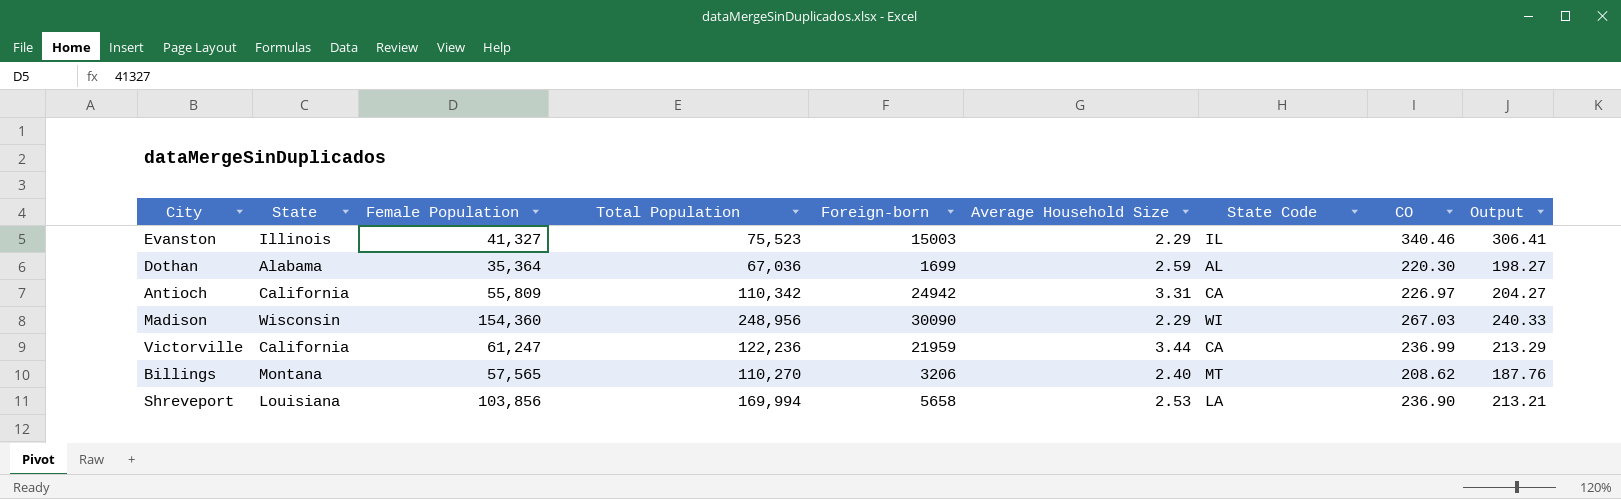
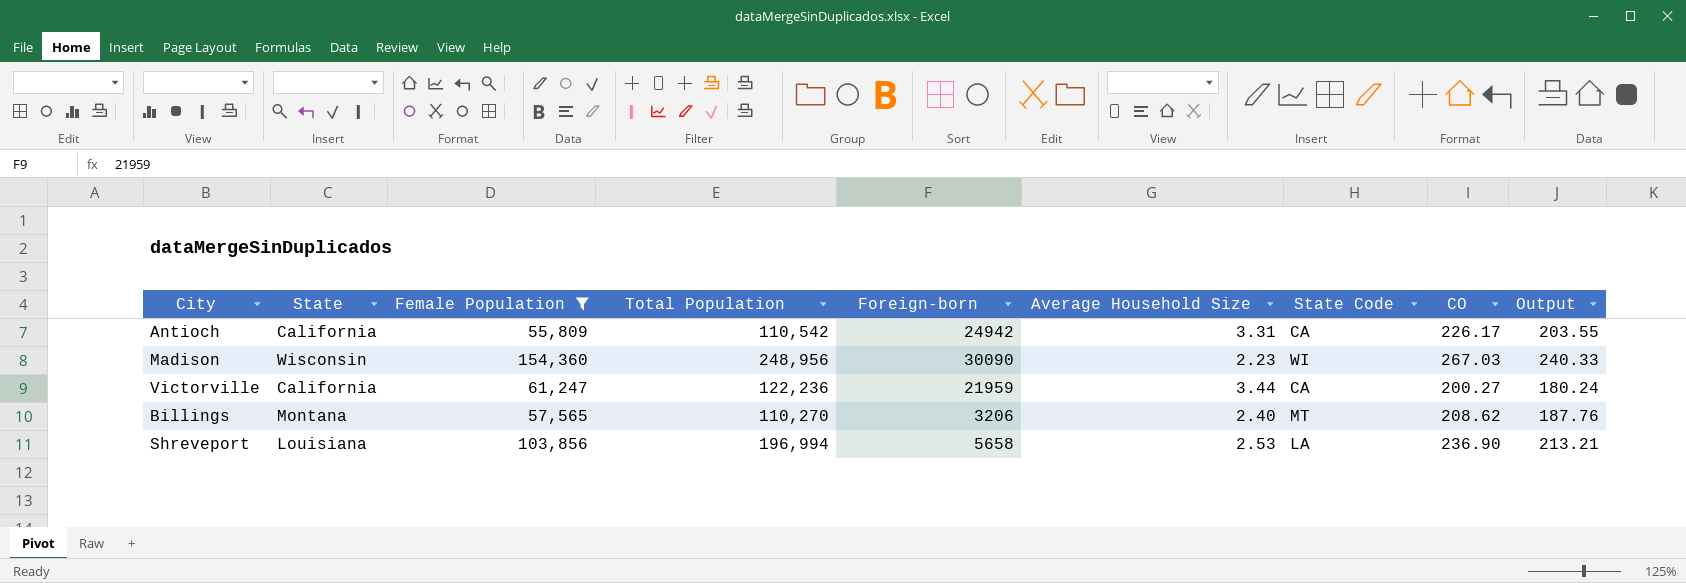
filter: none -> Female Population >= 55,809
Antioch | Total Population: 110,342 -> 110,542
Antioch | CO: 226.97 -> 226.17
Antioch | Output: 204.27 -> 203.55
Madison | Average Household Size: 2.29 -> 2.23
Victorville | CO: 236.99 -> 200.27
Victorville | Output: 213.29 -> 180.24
Shreveport | Total Population: 169,994 -> 196,994

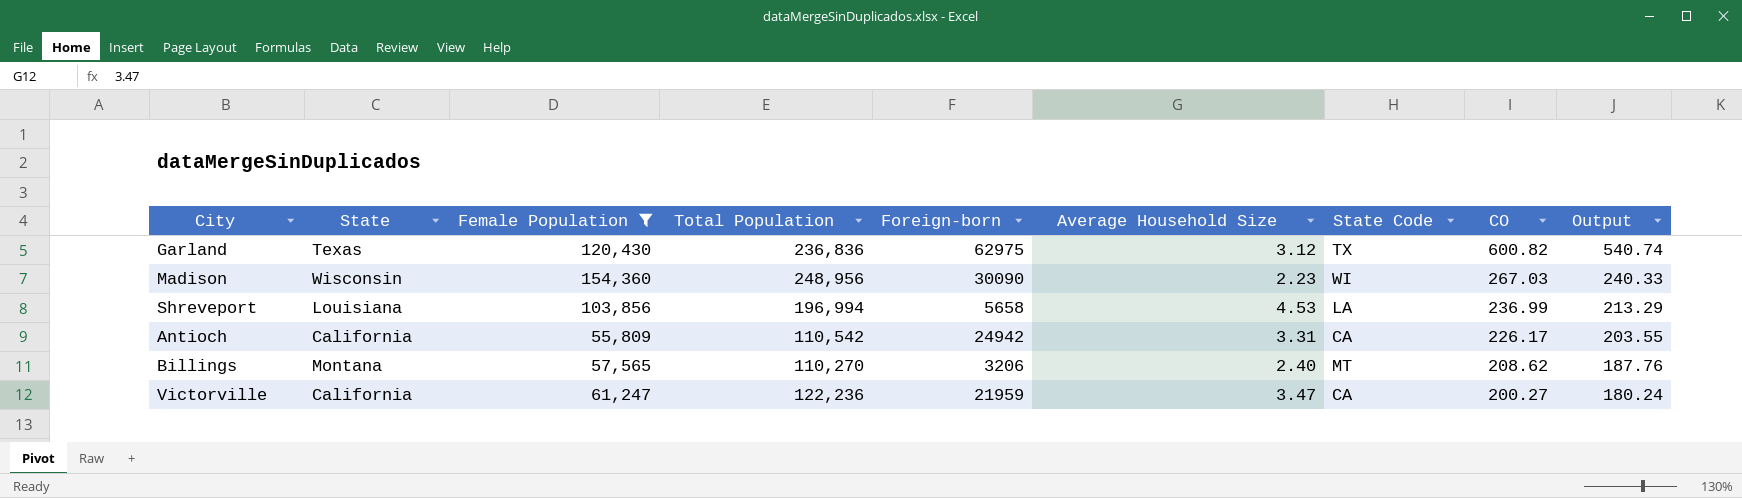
row order: none -> CO descending
row Garland: none -> Texas | 120,430 | 236,836 | 62975 | 3.12 | TX | 600.82 | 540.74
Shreveport | Average Household Size: 2.53 -> 4.53
Shreveport | CO: 236.90 -> 236.99
Shreveport | Output: 213.21 -> 213.29
Victorville | Average Household Size: 3.44 -> 3.47

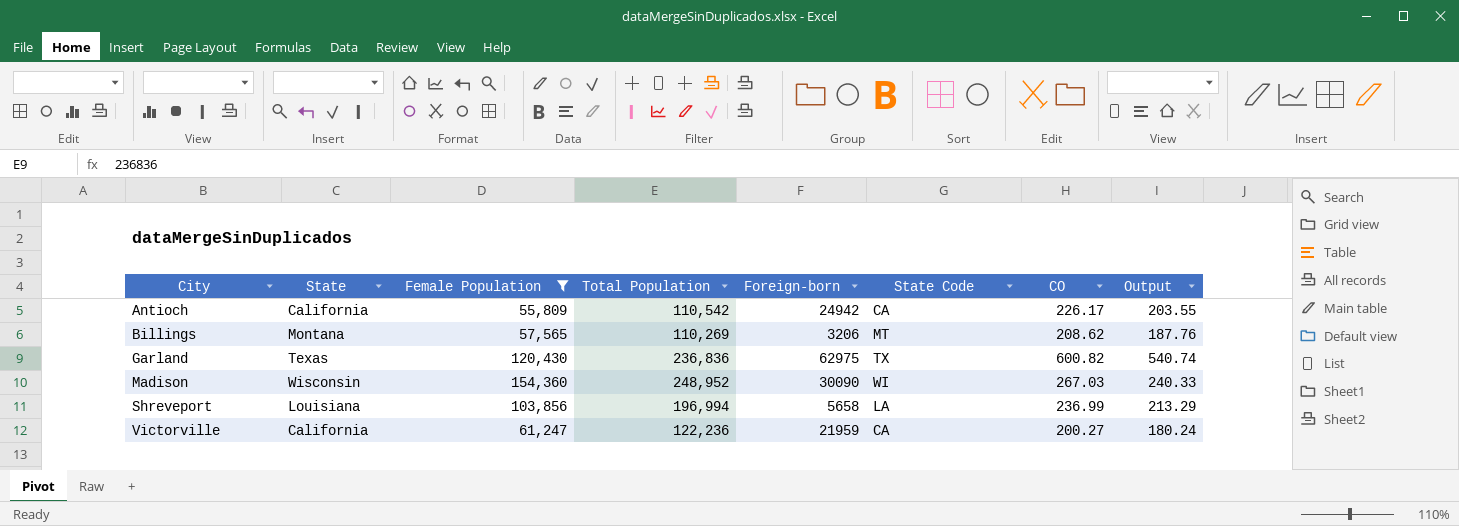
row order: CO descending -> City ascending
column Average Household Size | position: 6 -> none
Billings | Total Population: 110,270 -> 110,269
Madison | Total Population: 248,956 -> 248,952

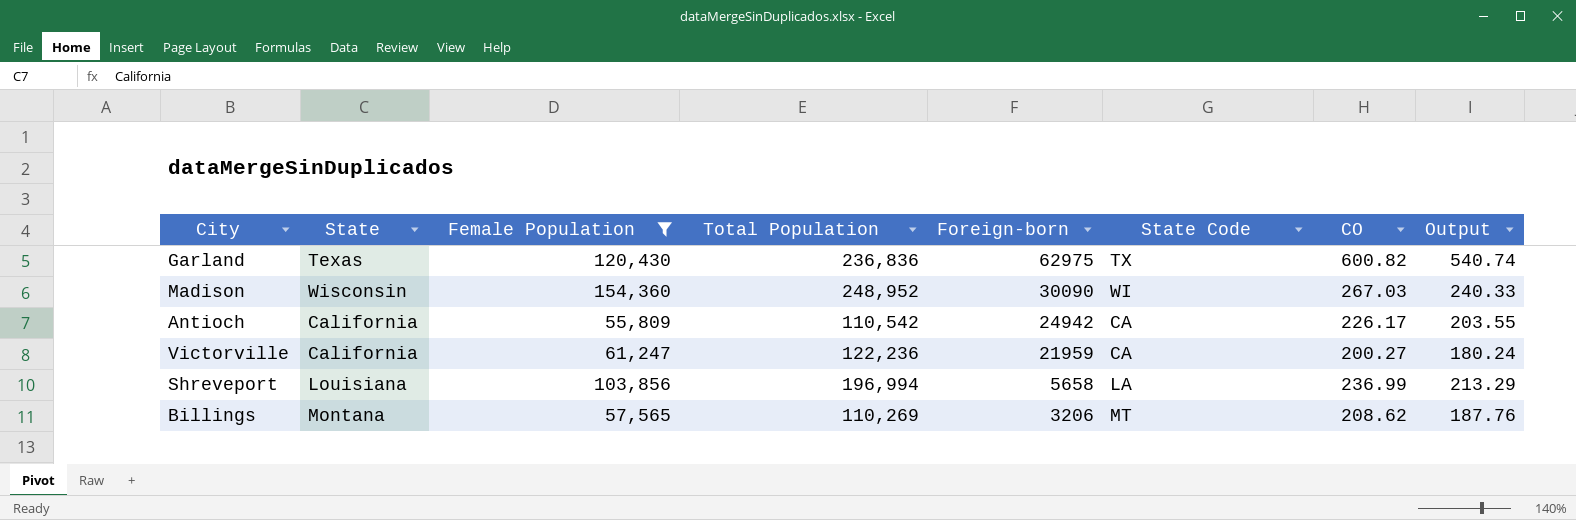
row order: City ascending -> Foreign-born descending

